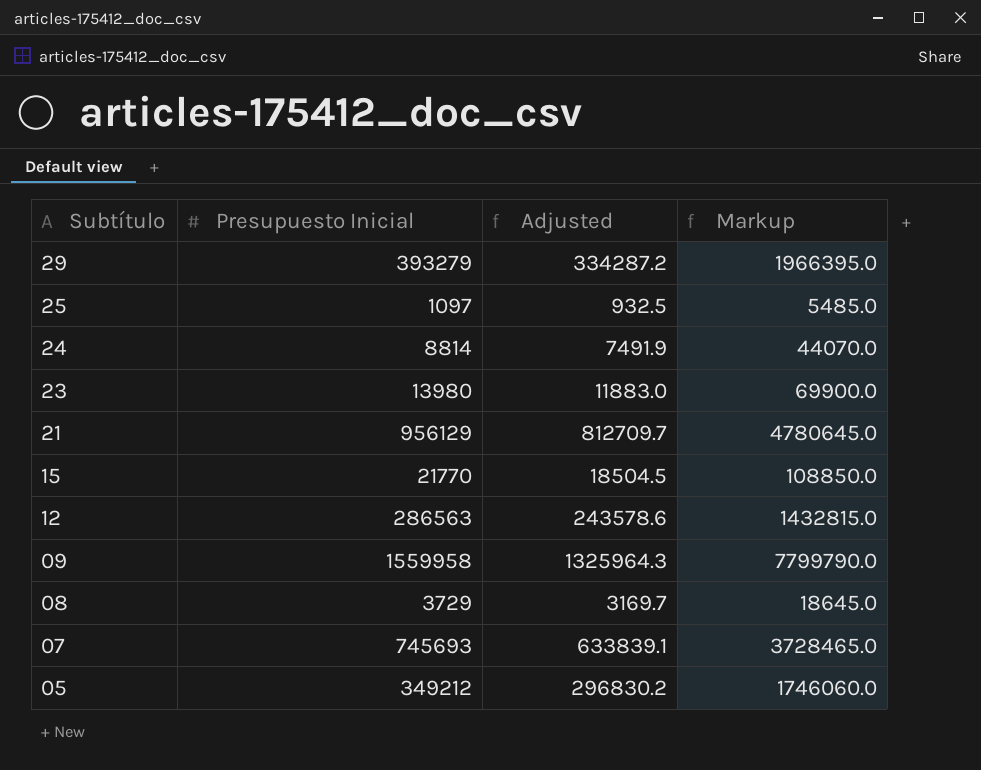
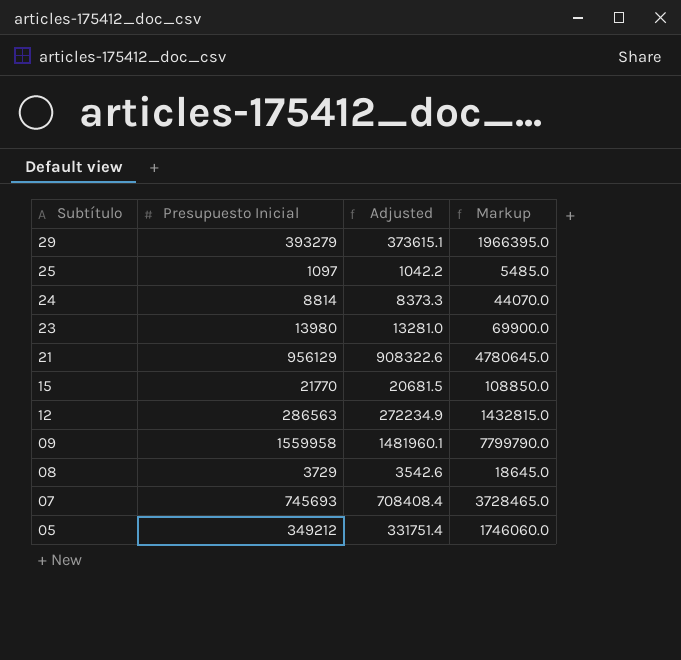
column Adjusted | formula: [Presupuesto Inicial] * 0.85 -> [Presupuesto Inicial] * 0.95

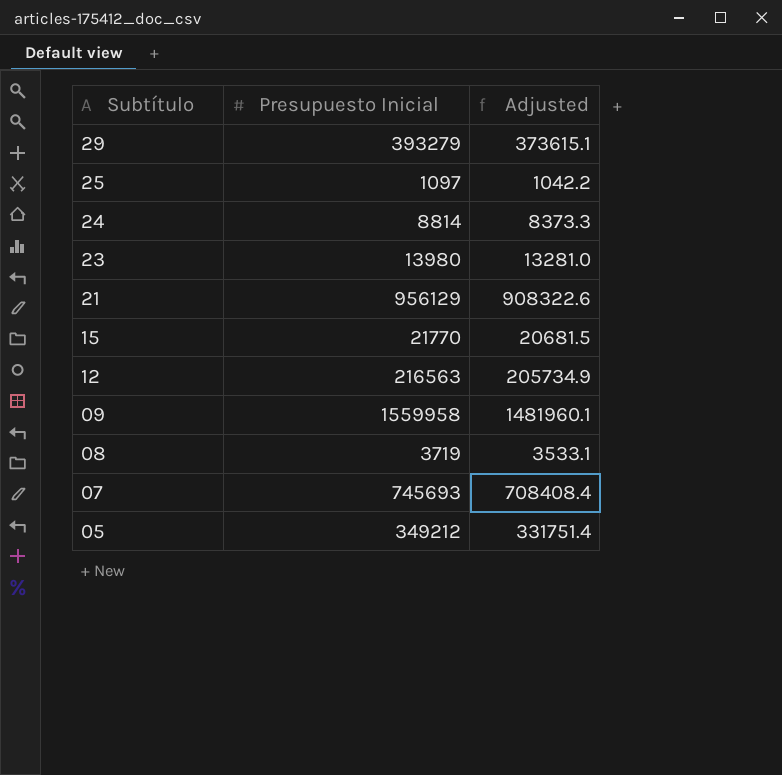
column Markup | formula: [Presupuesto Inicial] * 5 -> none
12 | Presupuesto Inicial: 286563 -> 216563
12 | Adjusted: 272234.9 -> 205734.9
08 | Presupuesto Inicial: 3729 -> 3719
08 | Adjusted: 3542.6 -> 3533.1

